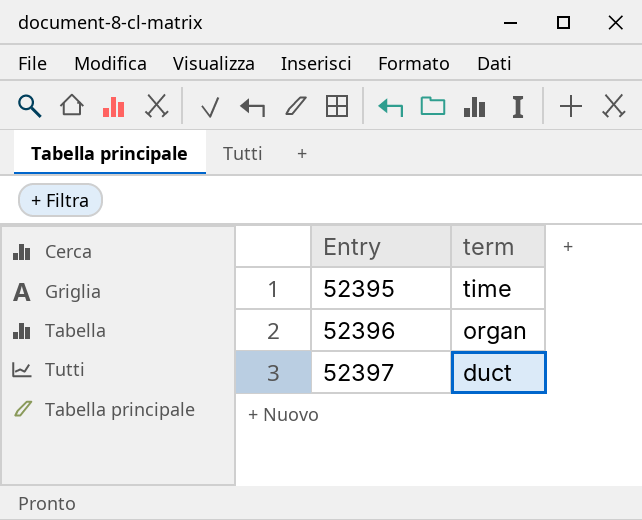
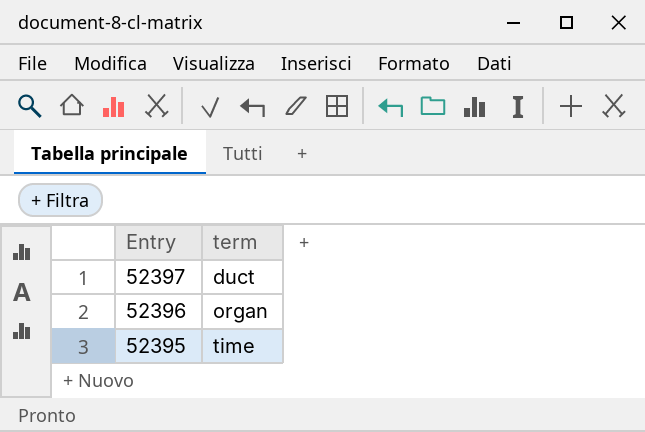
row order: Entry ascending -> Entry descending

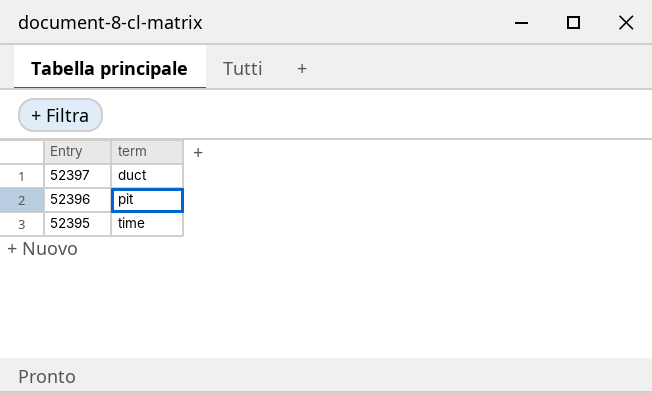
52396 | term: organ -> pit

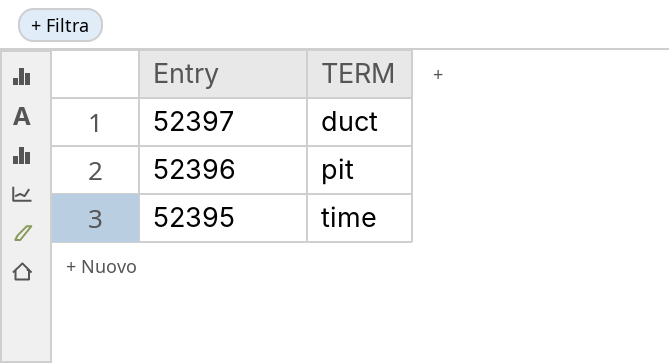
column name: term -> TERM

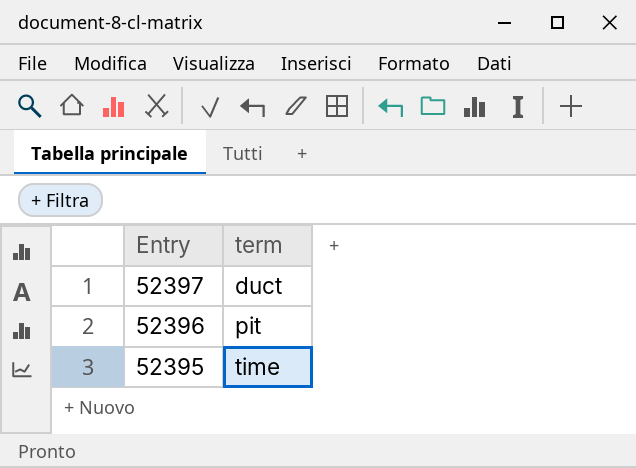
column name: TERM -> term

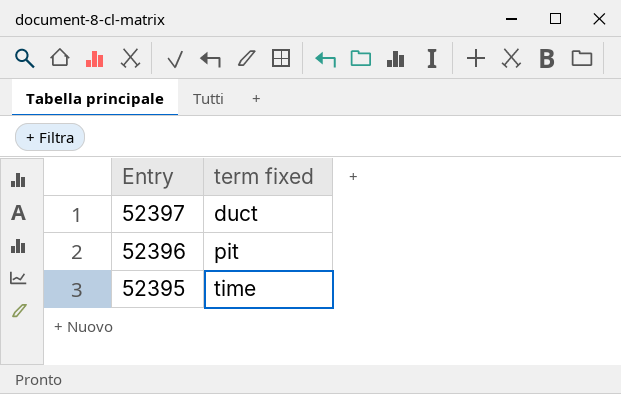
column name: term -> term fixed

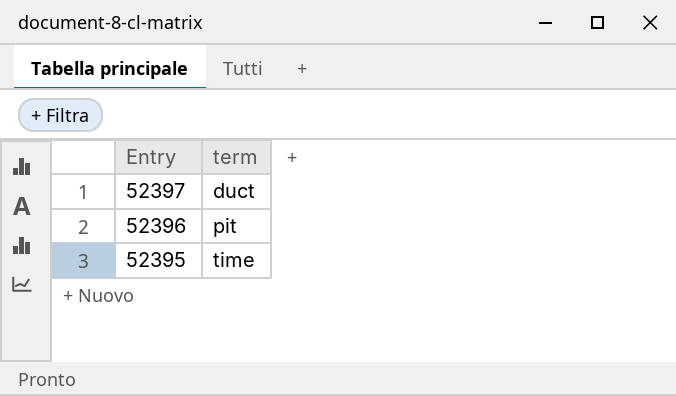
column name: term fixed -> term

